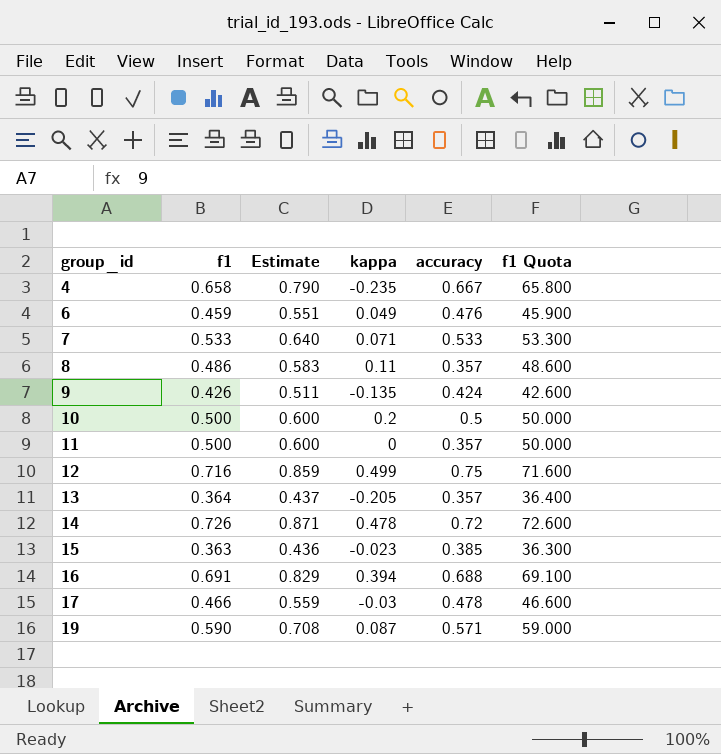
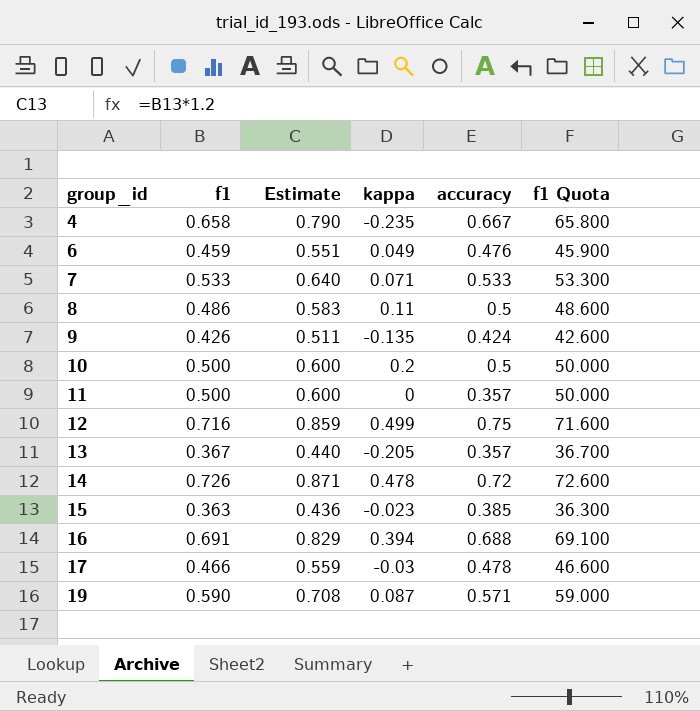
8 | accuracy: 0.357 -> 0.5
13 | f1: 0.364 -> 0.367
13 | Estimate: 0.437 -> 0.440
13 | f1 Quota: 36.400 -> 36.700

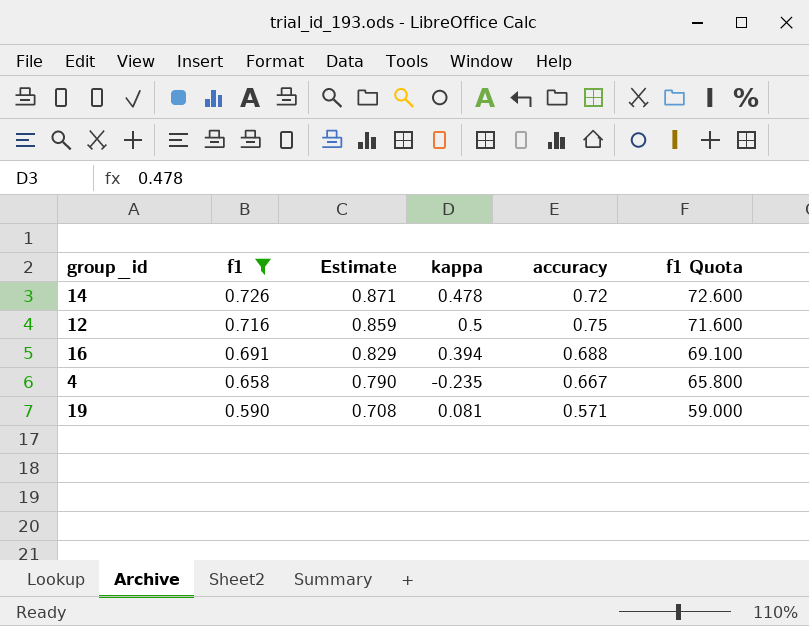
filter: none -> f1 >= 0.590
row order: group_id ascending -> f1 descending
12 | kappa: 0.499 -> 0.5
19 | kappa: 0.087 -> 0.081

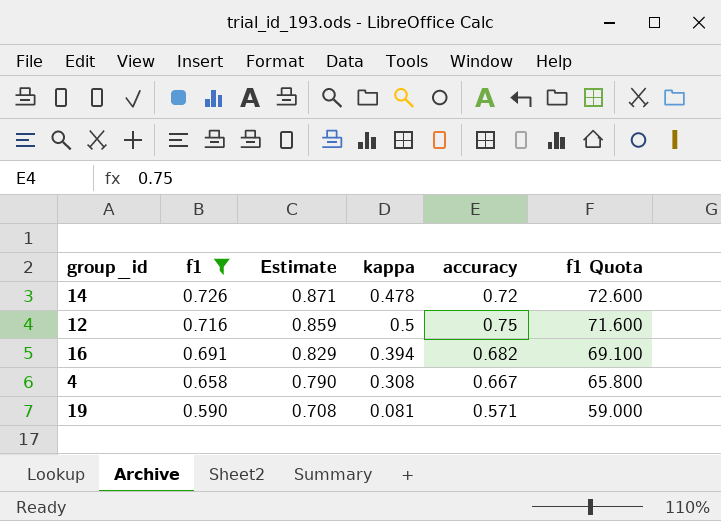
16 | accuracy: 0.688 -> 0.682
4 | kappa: -0.235 -> 0.308

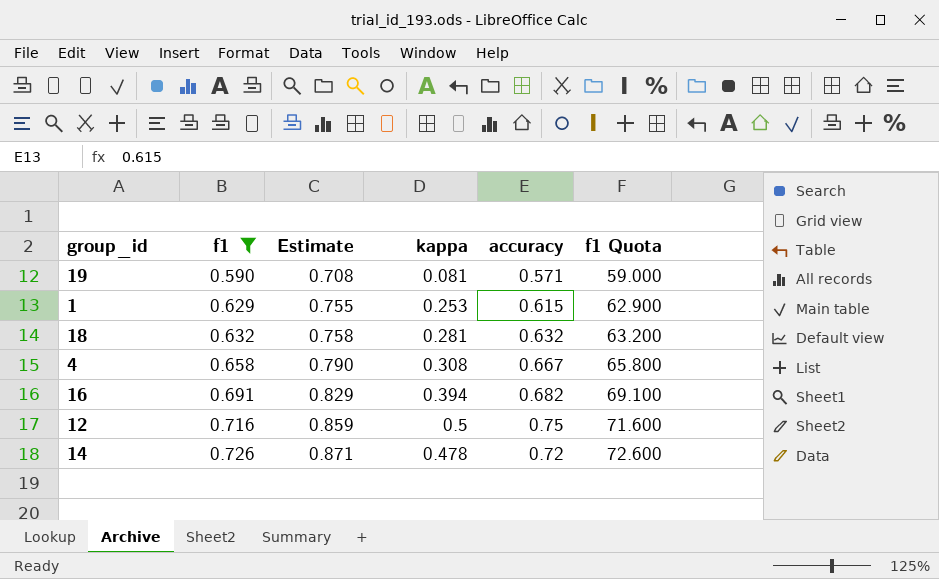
row order: f1 descending -> f1 ascending
row 1: none -> 0.629 | 0.755 | 0.253 | 0.615 | 62.900
row 18: none -> 0.632 | 0.758 | 0.281 | 0.632 | 63.200

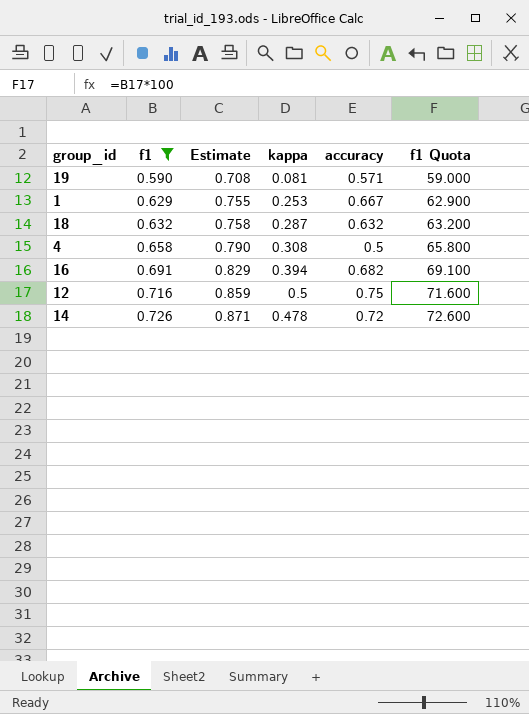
1 | accuracy: 0.615 -> 0.667
18 | kappa: 0.281 -> 0.287
4 | accuracy: 0.667 -> 0.5

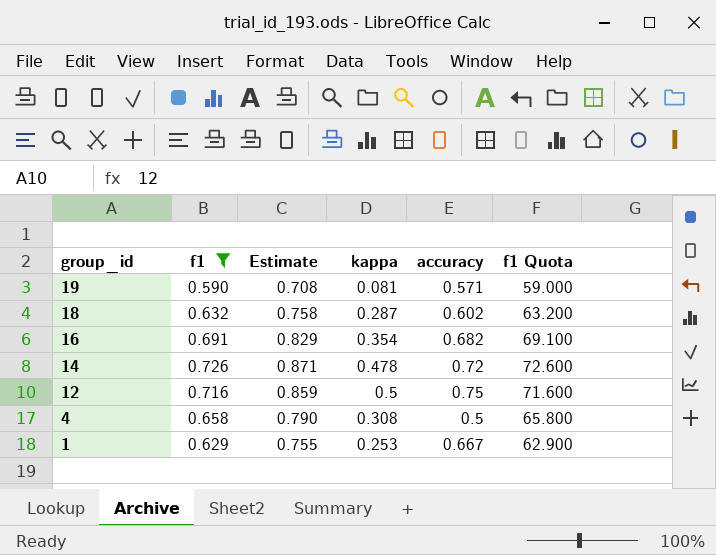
row order: f1 ascending -> group_id descending
18 | accuracy: 0.632 -> 0.602
16 | kappa: 0.394 -> 0.354

